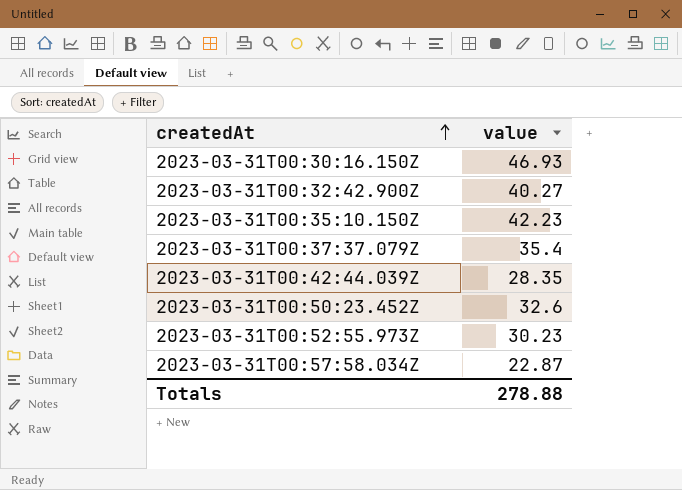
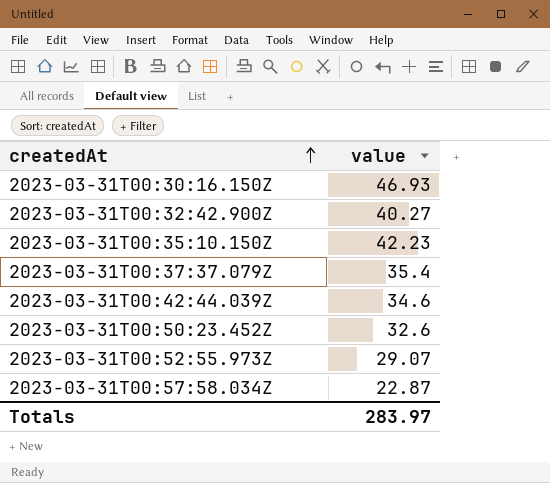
2023-03-31T00:42:44.039Z | value: 28.35 -> 34.6
2023-03-31T00:52:55.973Z | value: 30.23 -> 29.07
Totals | value: 278.88 -> 283.97

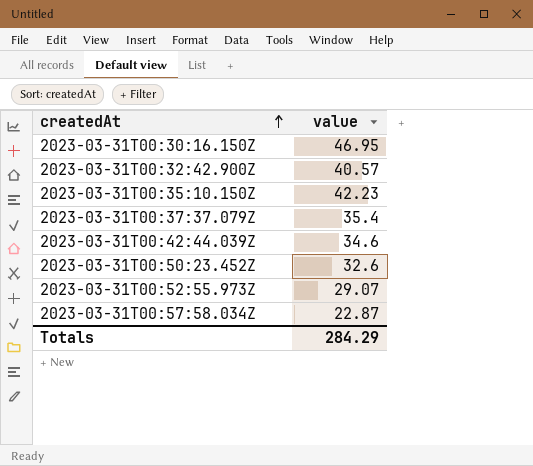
2023-03-31T00:30:16.150Z | value: 46.93 -> 46.95
2023-03-31T00:32:42.900Z | value: 40.27 -> 40.57
Totals | value: 283.97 -> 284.29

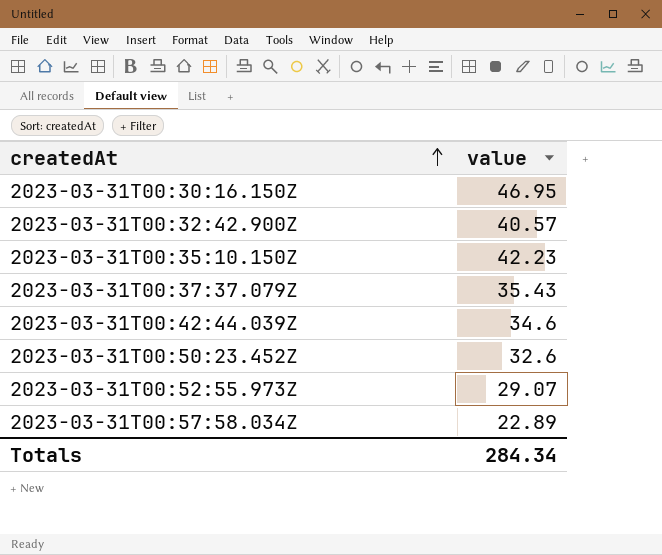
2023-03-31T00:37:37.079Z | value: 35.4 -> 35.43
2023-03-31T00:57:58.034Z | value: 22.87 -> 22.89
Totals | value: 284.29 -> 284.34

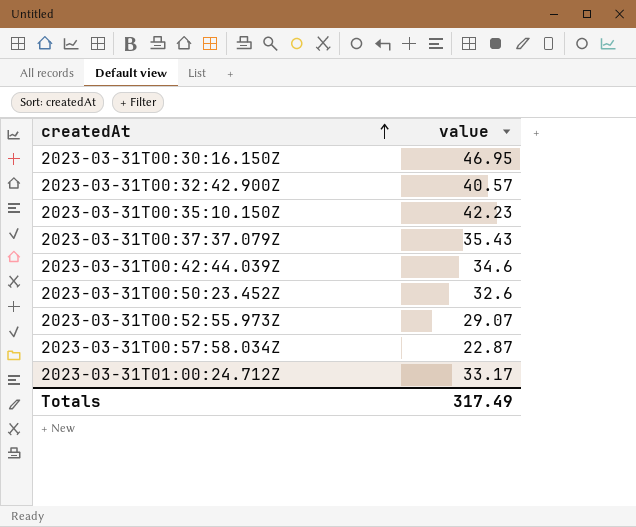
2023-03-31T00:57:58.034Z | value: 22.89 -> 22.87
row 2023-03-31T01:00:24.712Z: none -> 33.17
Totals | value: 284.34 -> 317.49

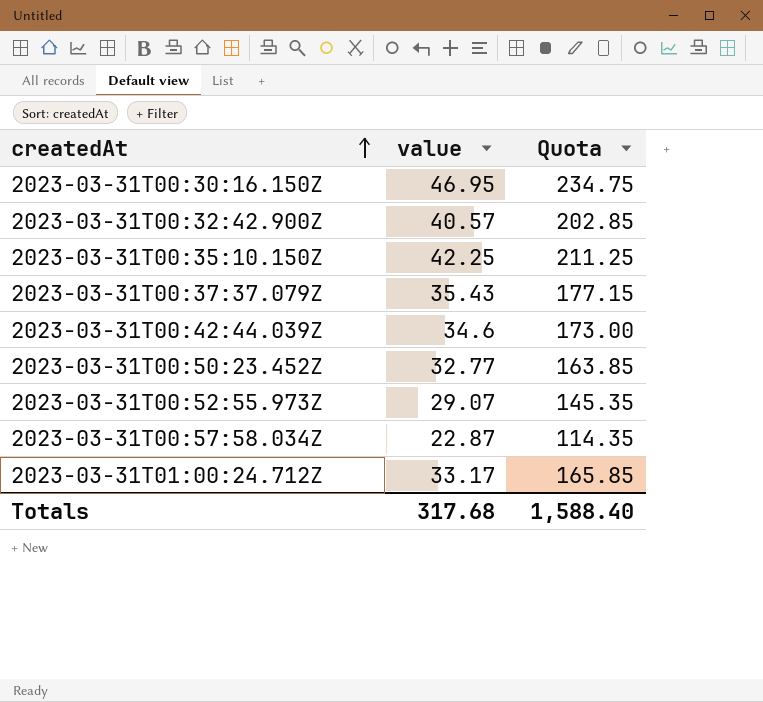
column Quota | formula: none -> [value] * 5
2023-03-31T00:35:10.150Z | value: 42.23 -> 42.25
2023-03-31T00:50:23.452Z | value: 32.6 -> 32.77
Totals | value: 317.49 -> 317.68

